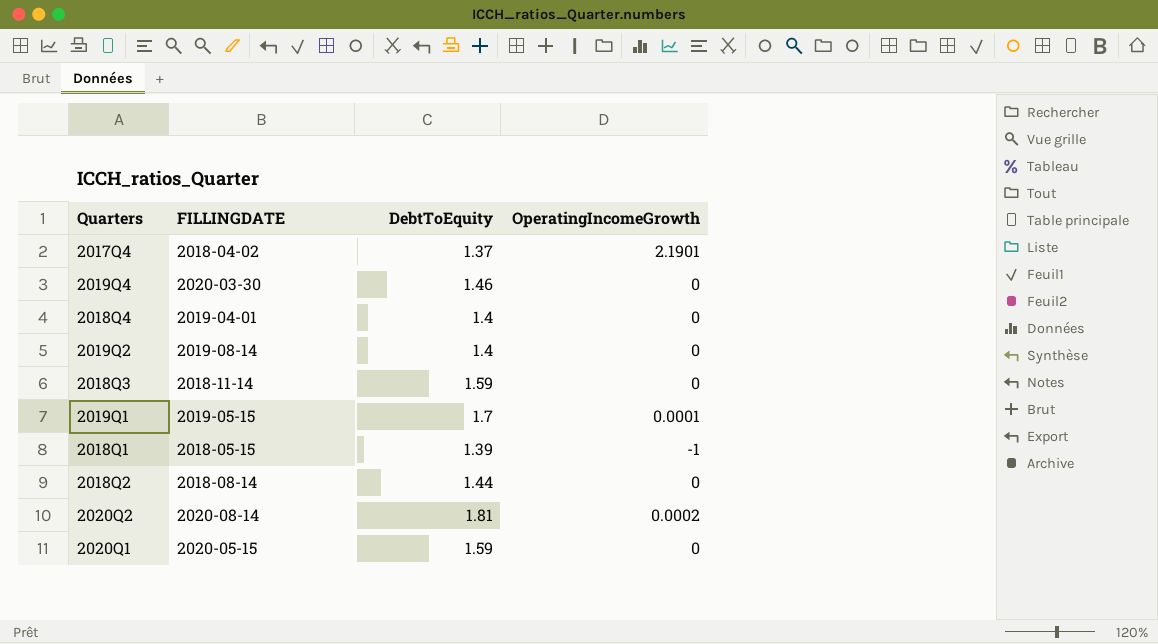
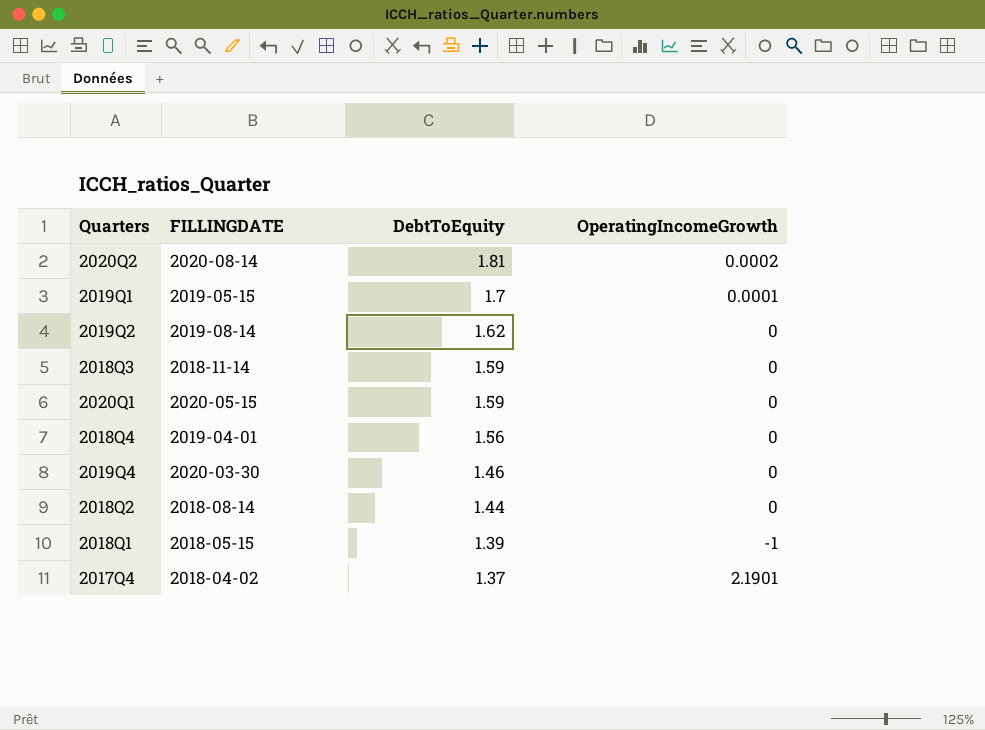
row order: none -> DebtToEquity descending
2019Q2 | DebtToEquity: 1.4 -> 1.62
2018Q4 | DebtToEquity: 1.4 -> 1.56

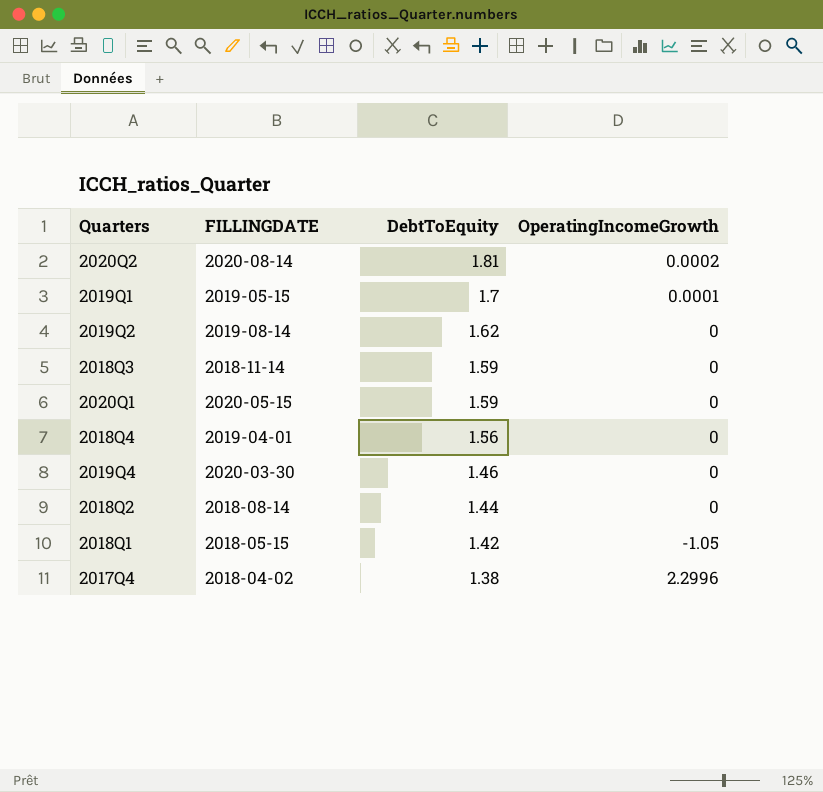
2018Q1 | DebtToEquity: 1.39 -> 1.42
2018Q1 | OperatingIncomeGrowth: -1 -> -1.05
2017Q4 | DebtToEquity: 1.37 -> 1.38
2017Q4 | OperatingIncomeGrowth: 2.1901 -> 2.2996

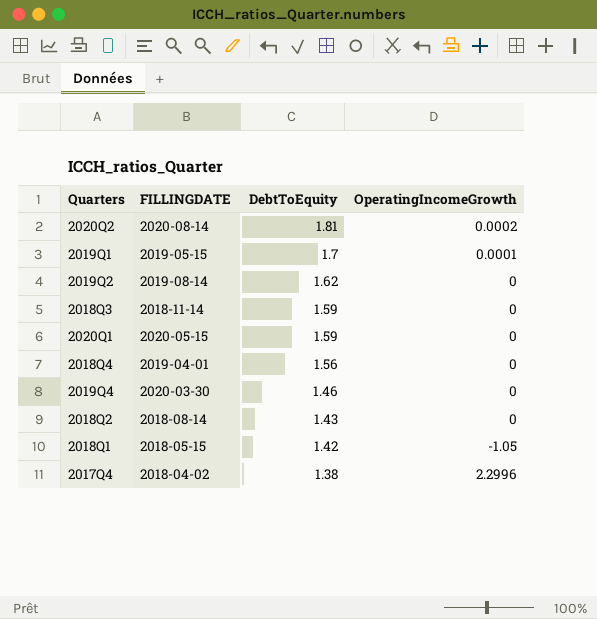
2018Q2 | DebtToEquity: 1.44 -> 1.43

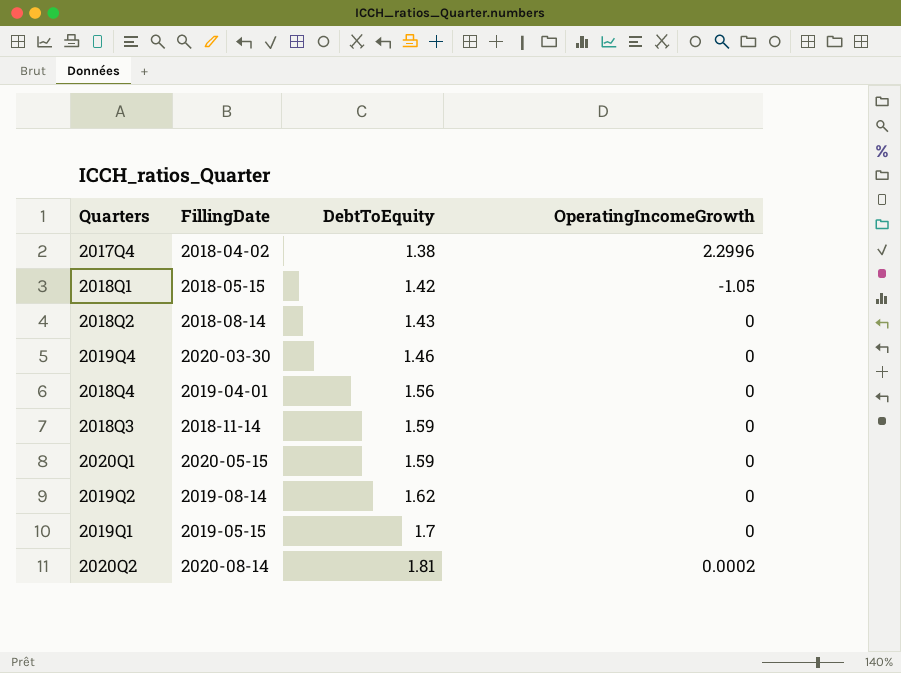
row order: DebtToEquity descending -> DebtToEquity ascending
column name: FILLINGDATE -> FillingDate
2019Q1 | OperatingIncomeGrowth: 0.0001 -> 0

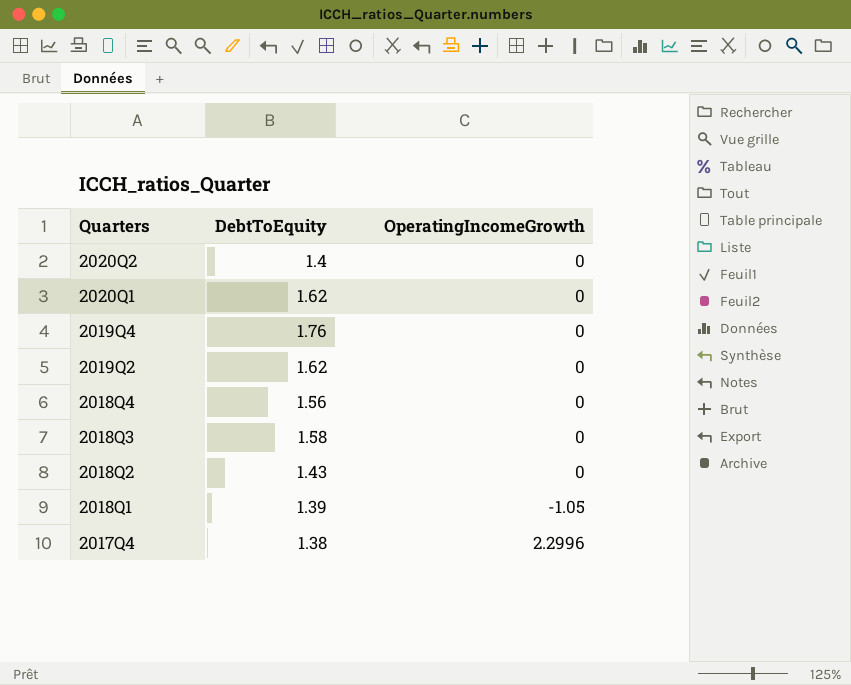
row order: DebtToEquity ascending -> Quarters descending
column FillingDate | position: 2 -> none
row 2019Q1: 2019-05-15 | 1.7 | 0 -> none
2020Q2 | DebtToEquity: 1.81 -> 1.4
2020Q2 | OperatingIncomeGrowth: 0.0002 -> 0
2020Q1 | DebtToEquity: 1.59 -> 1.62
2019Q4 | DebtToEquity: 1.46 -> 1.76
2018Q3 | DebtToEquity: 1.59 -> 1.58
2018Q1 | DebtToEquity: 1.42 -> 1.39

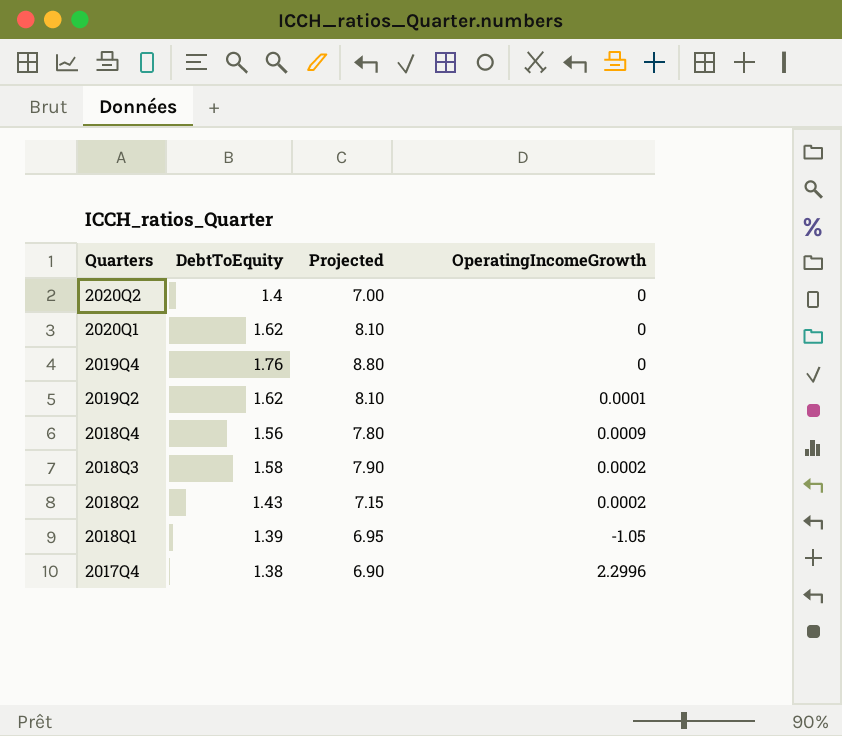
column Projected | formula: none -> [DebtToEquity] * 5
2019Q2 | OperatingIncomeGrowth: 0 -> 0.0001
2018Q4 | OperatingIncomeGrowth: 0 -> 0.0009
2018Q3 | OperatingIncomeGrowth: 0 -> 0.0002
2018Q2 | OperatingIncomeGrowth: 0 -> 0.0002

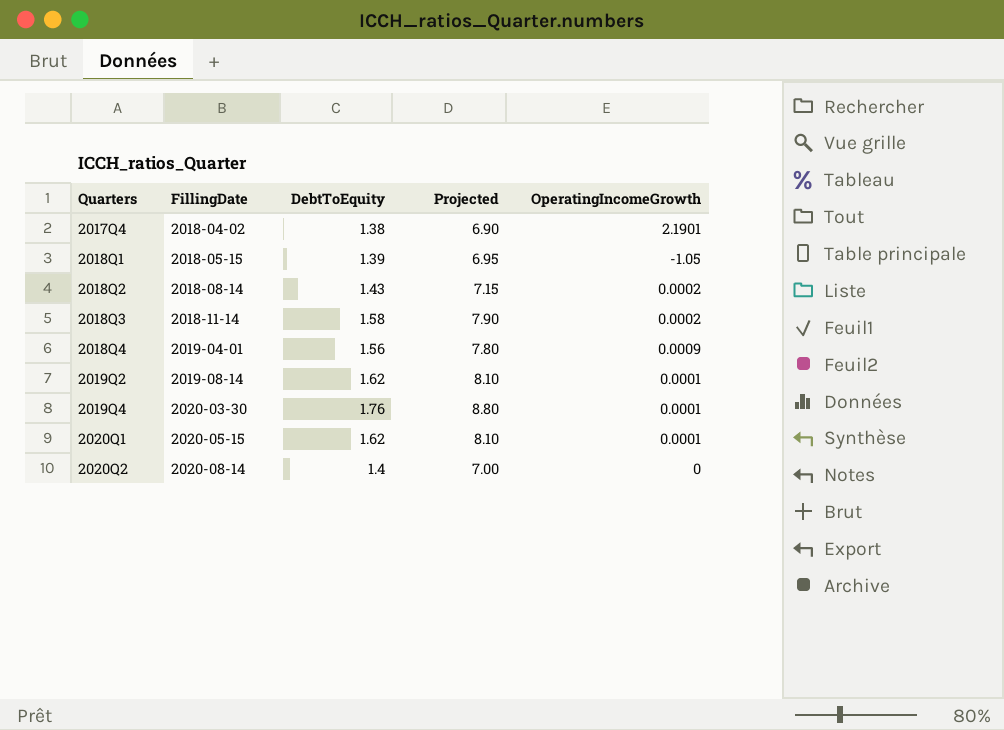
row order: Quarters descending -> Quarters ascending
column FillingDate | position: none -> 2
2017Q4 | OperatingIncomeGrowth: 2.2996 -> 2.1901
2019Q4 | OperatingIncomeGrowth: 0 -> 0.0001
2020Q1 | OperatingIncomeGrowth: 0 -> 0.0001

